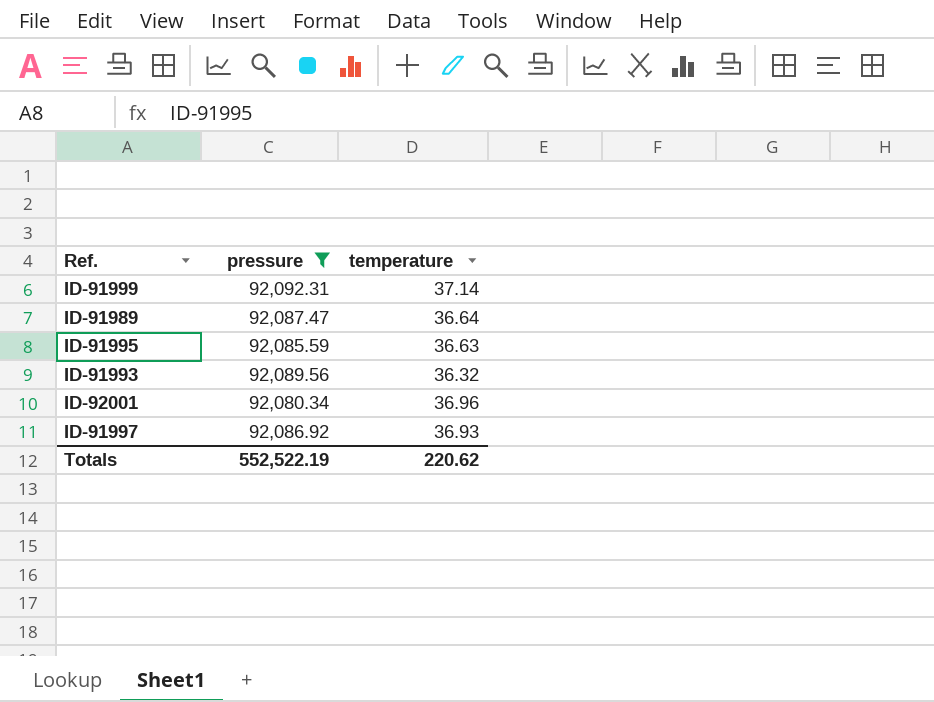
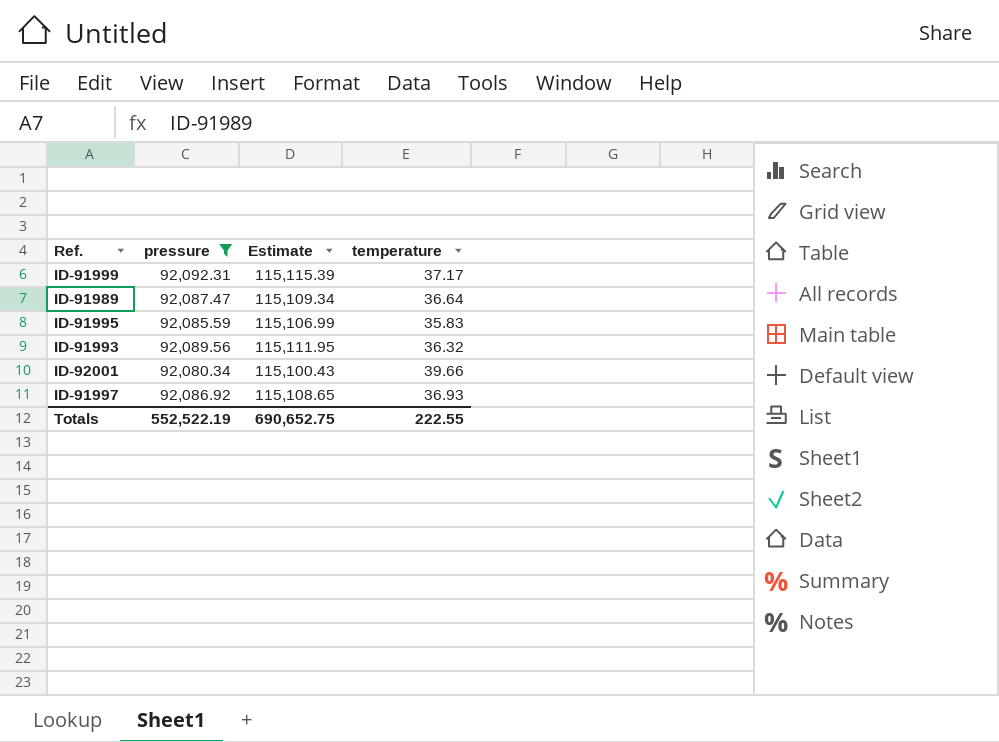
column Estimate | formula: none -> [pressure] * 1.25
ID-91999 | temperature: 37.14 -> 37.17
ID-91995 | temperature: 36.63 -> 35.83
ID-92001 | temperature: 36.96 -> 39.66
Totals | temperature: 220.62 -> 222.55

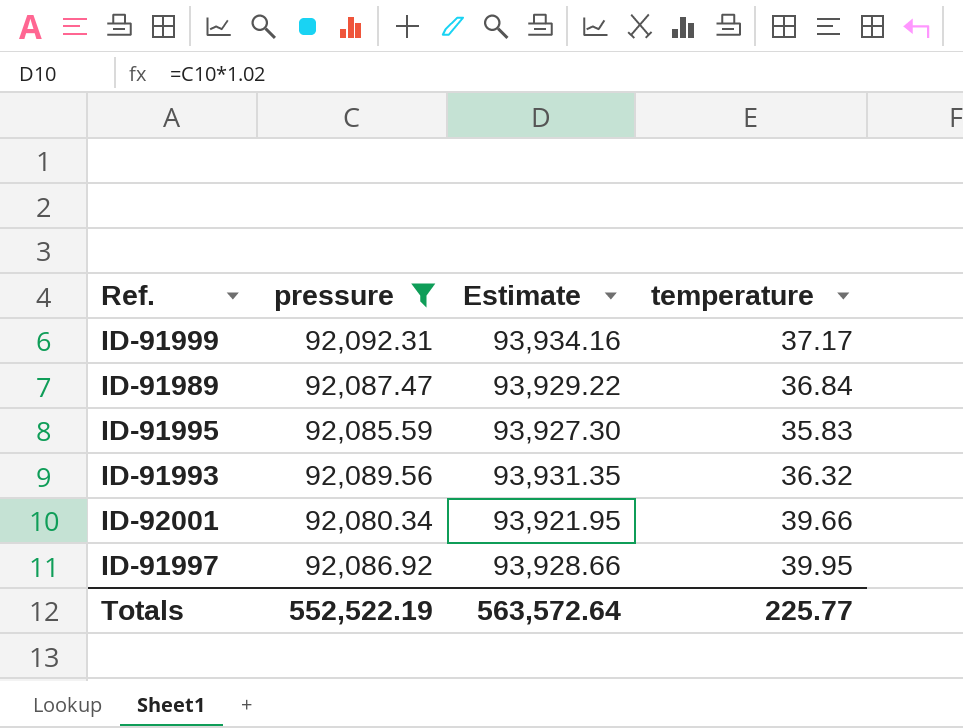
column Estimate | formula: [pressure] * 1.25 -> [pressure] * 1.02
ID-91989 | temperature: 36.64 -> 36.84
ID-91997 | temperature: 36.93 -> 39.95
Totals | Estimate: 690,652.75 -> 563,572.64
Totals | temperature: 222.55 -> 225.77

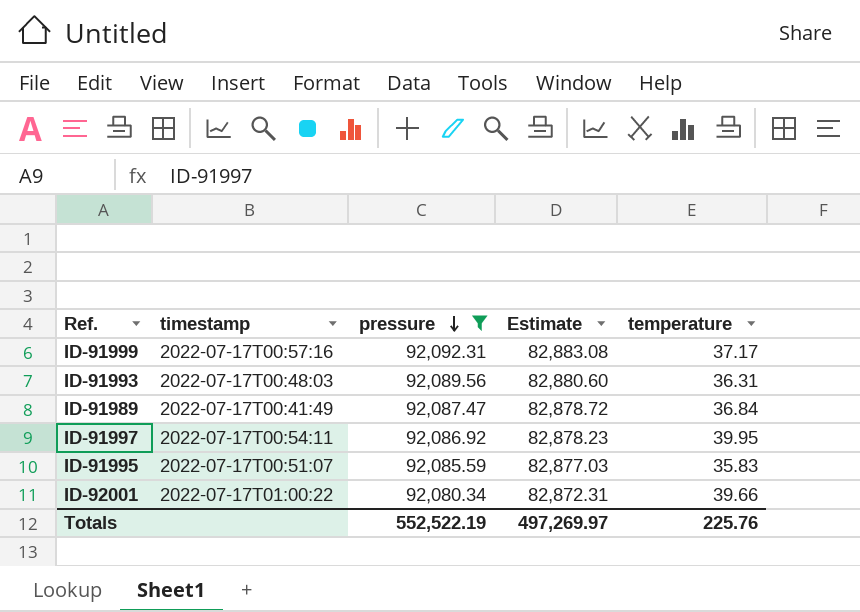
row order: none -> pressure descending
column timestamp | position: none -> 2
column Estimate | formula: [pressure] * 1.02 -> [pressure] * 0.9
ID-91993 | temperature: 36.32 -> 36.31
Totals | Estimate: 563,572.64 -> 497,269.97
Totals | temperature: 225.77 -> 225.76

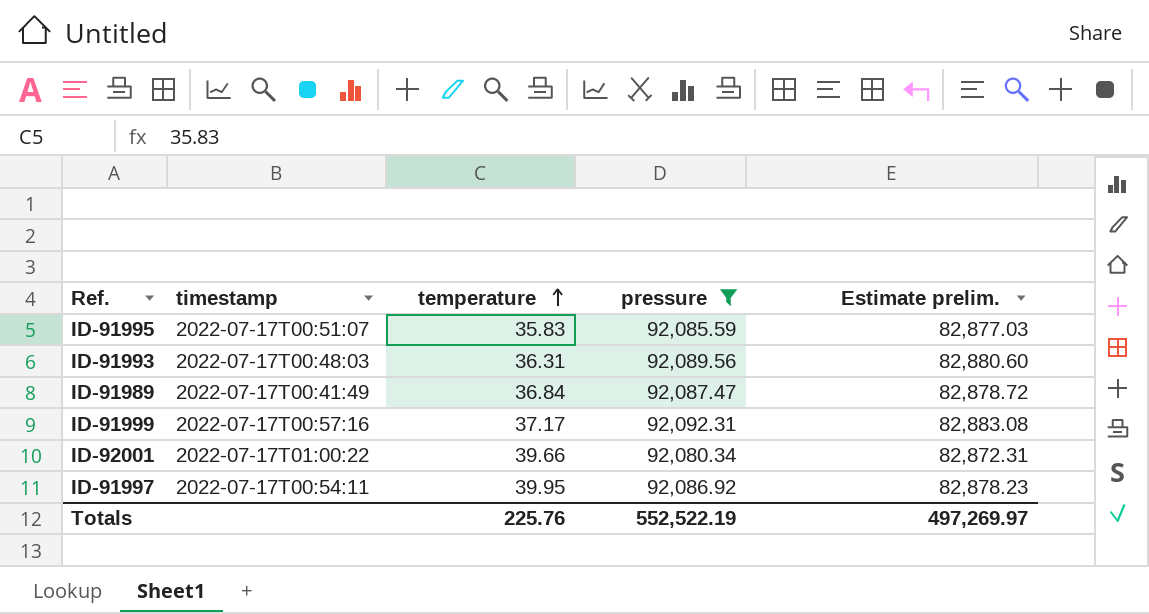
row order: pressure descending -> temperature ascending
column temperature | position: 5 -> 3
column name: Estimate -> Estimate prelim.

